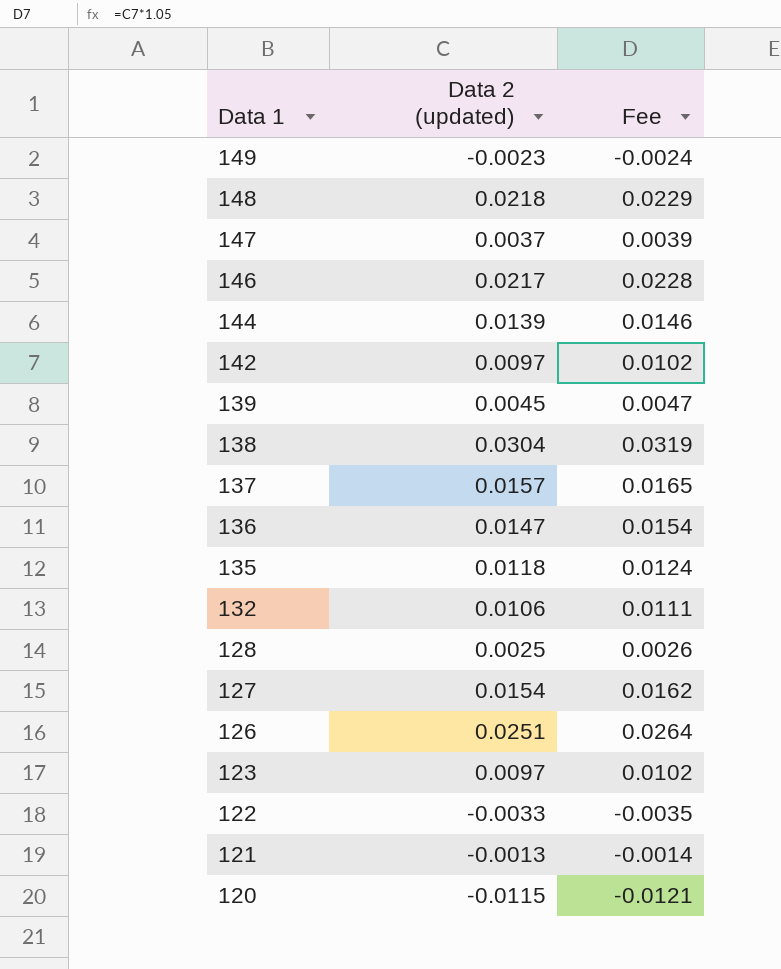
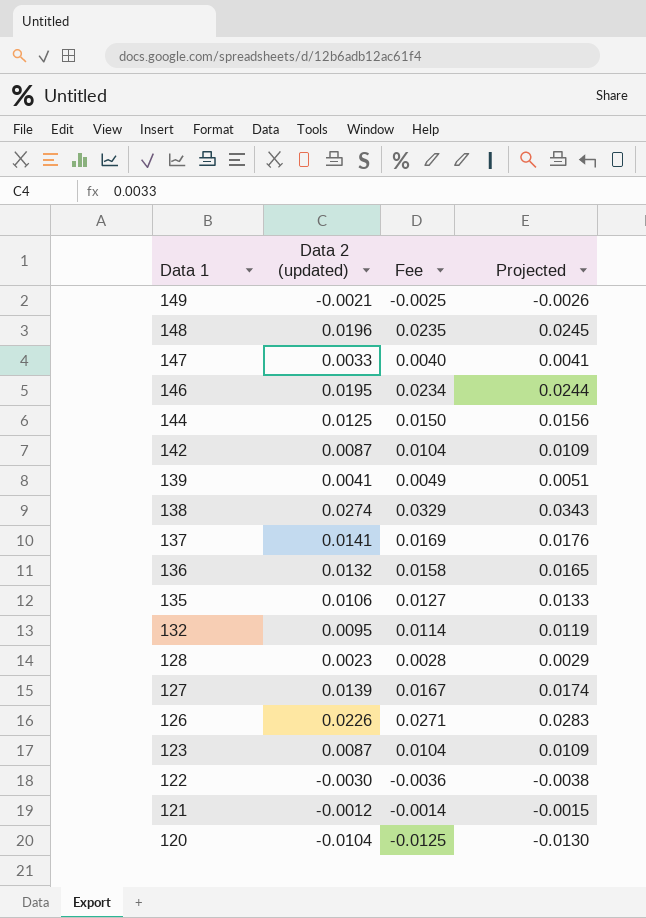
column Fee | formula: [Data 2 (updated)] * 1.05 -> [Data 2 (updated)] * 1.2
column Projected | formula: none -> [Data 2 (updated)] * 1.25
149 | Data 2 (updated): -0.0023 -> -0.0021
148 | Data 2 (updated): 0.0218 -> 0.0196
147 | Data 2 (updated): 0.0037 -> 0.0033
146 | Data 2 (updated): 0.0217 -> 0.0195
144 | Data 2 (updated): 0.0139 -> 0.0125
142 | Data 2 (updated): 0.0097 -> 0.0087
139 | Data 2 (updated): 0.0045 -> 0.0041
138 | Data 2 (updated): 0.0304 -> 0.0274
137 | Data 2 (updated): 0.0157 -> 0.0141
136 | Data 2 (updated): 0.0147 -> 0.0132
135 | Data 2 (updated): 0.0118 -> 0.0106
132 | Data 2 (updated): 0.0106 -> 0.0095
128 | Data 2 (updated): 0.0025 -> 0.0023
127 | Data 2 (updated): 0.0154 -> 0.0139
126 | Data 2 (updated): 0.0251 -> 0.0226
123 | Data 2 (updated): 0.0097 -> 0.0087
122 | Data 2 (updated): -0.0033 -> -0.0030
121 | Data 2 (updated): -0.0013 -> -0.0012
120 | Data 2 (updated): -0.0115 -> -0.0104

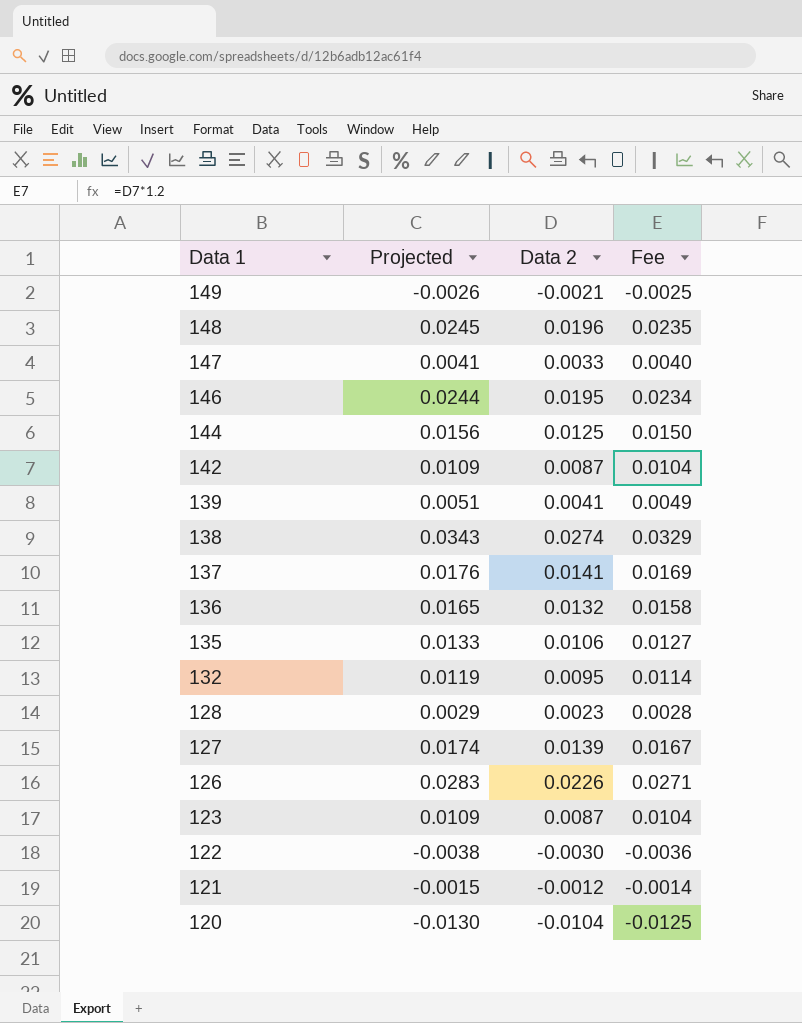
column Projected | position: 4 -> 2
column name: Data 2 (updated) -> Data 2

